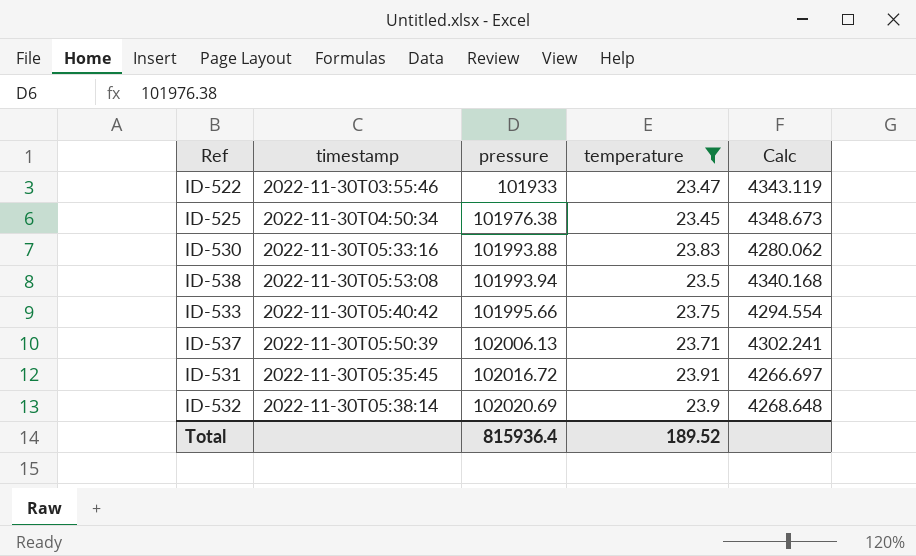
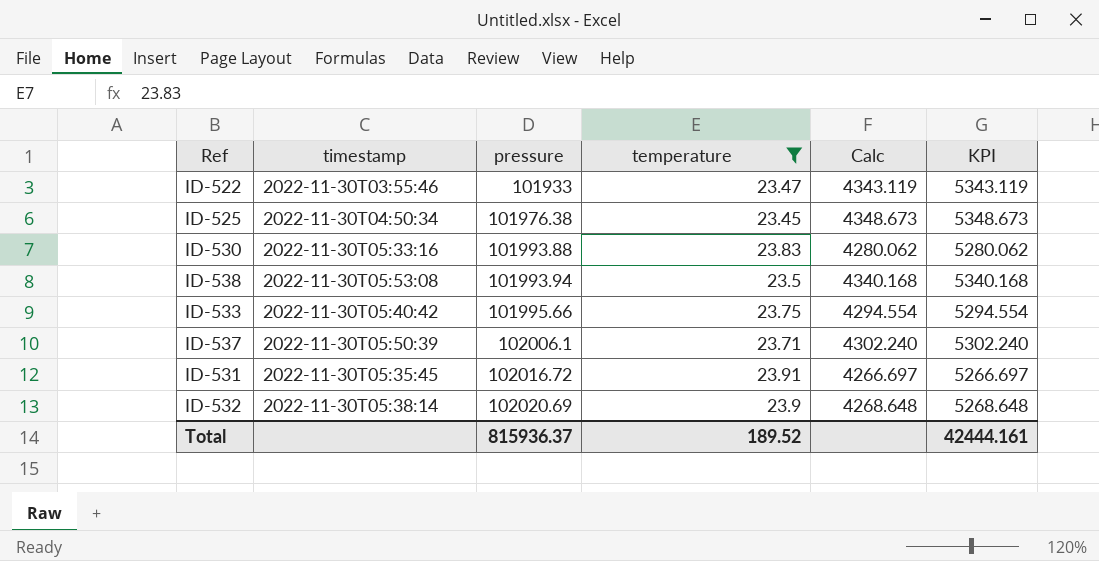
column KPI | formula: none -> [Calc] + 1000
ID-537 | pressure: 102006.13 -> 102006.1
ID-537 | Calc: 4302.241 -> 4302.240
Total | pressure: 815936.4 -> 815936.37

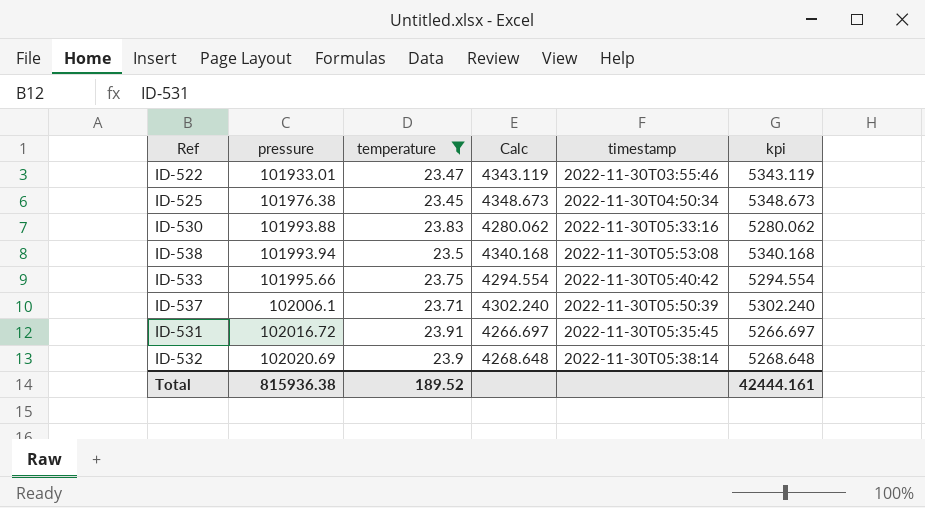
column timestamp | position: 2 -> 5
column name: KPI -> kpi
ID-522 | pressure: 101933 -> 101933.01
Total | pressure: 815936.37 -> 815936.38

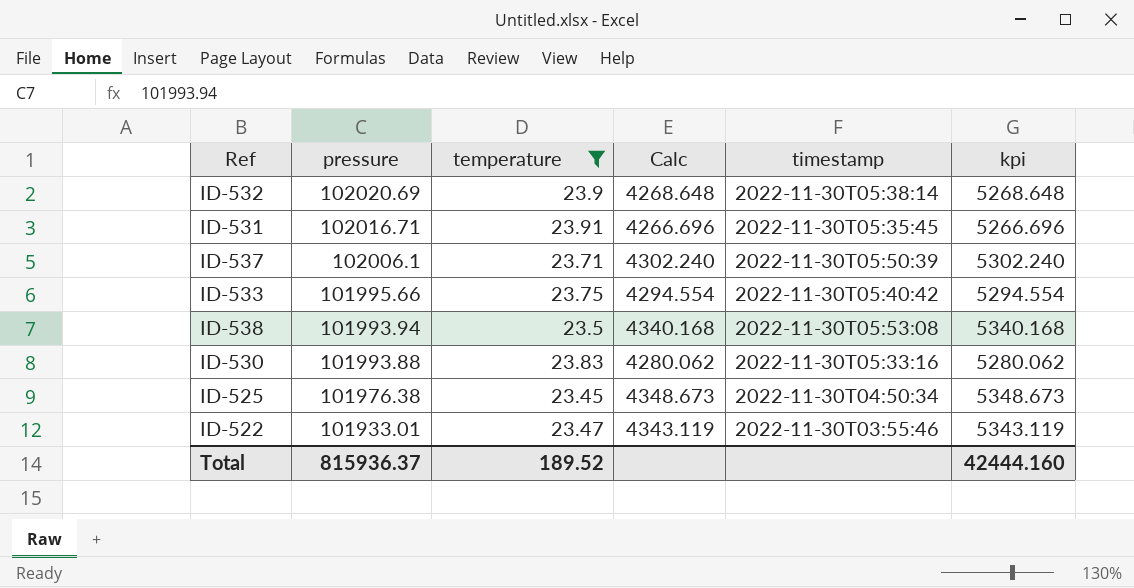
row order: pressure ascending -> pressure descending
ID-531 | pressure: 102016.72 -> 102016.71
ID-531 | Calc: 4266.697 -> 4266.696
ID-531 | kpi: 5266.697 -> 5266.696
Total | pressure: 815936.38 -> 815936.37
Total | kpi: 42444.161 -> 42444.160

